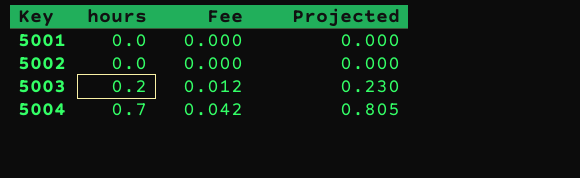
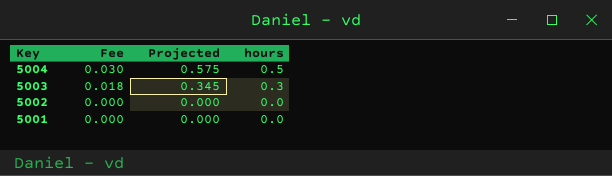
row order: Key ascending -> Key descending
column hours | position: 2 -> 4
5004 | Fee: 0.042 -> 0.030
5004 | Projected: 0.805 -> 0.575
5004 | hours: 0.7 -> 0.5
5003 | Fee: 0.012 -> 0.018
5003 | Projected: 0.230 -> 0.345
5003 | hours: 0.2 -> 0.3

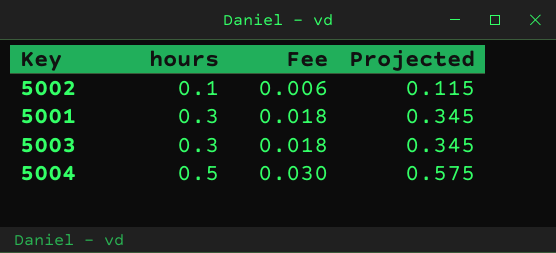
row order: Key descending -> hours ascending
column hours | position: 4 -> 2
5002 | hours: 0.0 -> 0.1
5002 | Fee: 0.000 -> 0.006
5002 | Projected: 0.000 -> 0.115
5001 | hours: 0.0 -> 0.3
5001 | Fee: 0.000 -> 0.018
5001 | Projected: 0.000 -> 0.345

